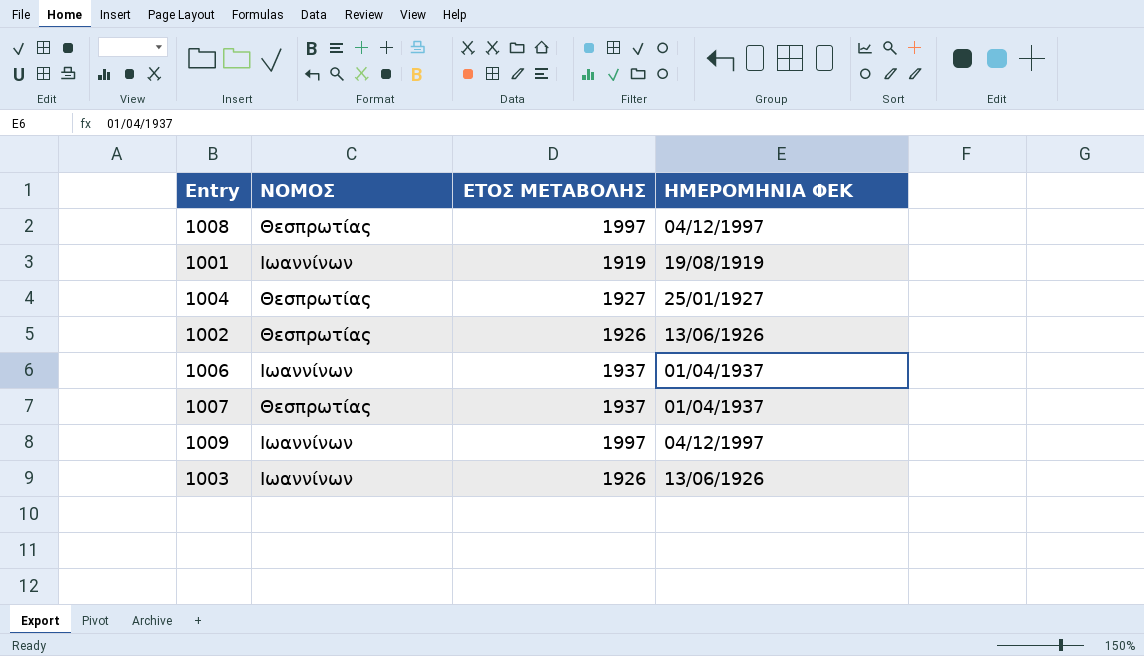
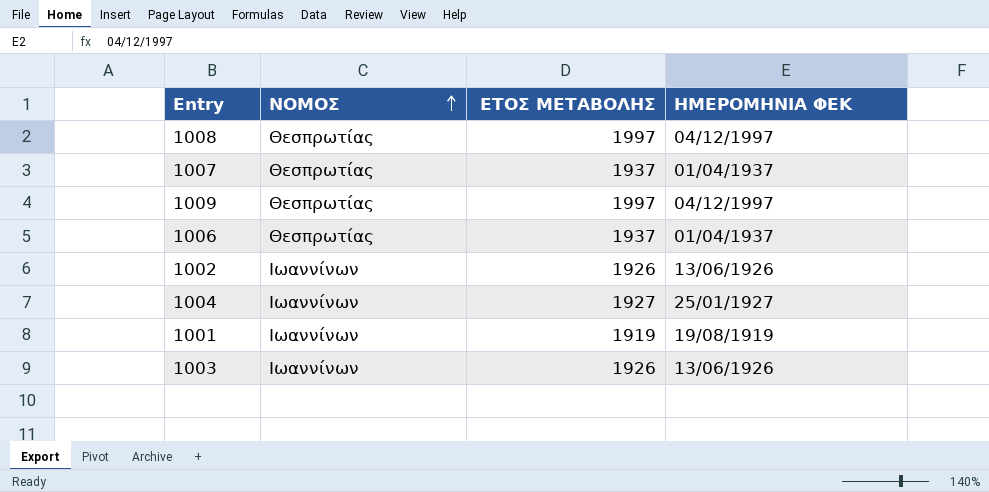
row order: none -> ΝΟΜΟΣ ascending
1009 | ΝΟΜΟΣ: Ιωαννίνων -> Θεσπρωτίας
1006 | ΝΟΜΟΣ: Ιωαννίνων -> Θεσπρωτίας
1002 | ΝΟΜΟΣ: Θεσπρωτίας -> Ιωαννίνων
1004 | ΝΟΜΟΣ: Θεσπρωτίας -> Ιωαννίνων

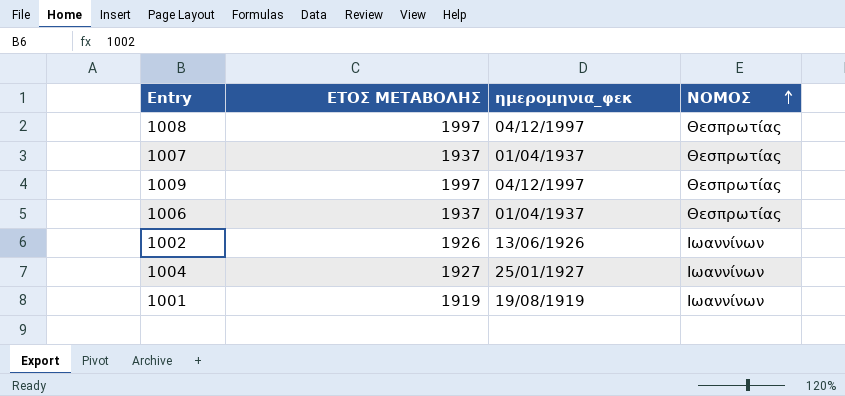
column name: ΗΜΕΡΟΜΗΝΙΑ ΦΕΚ -> ημερομηνια_φεκ
column ΝΟΜΟΣ | position: 2 -> 4
row 1003: Ιωαννίνων | 1926 | 13/06/1926 -> none

